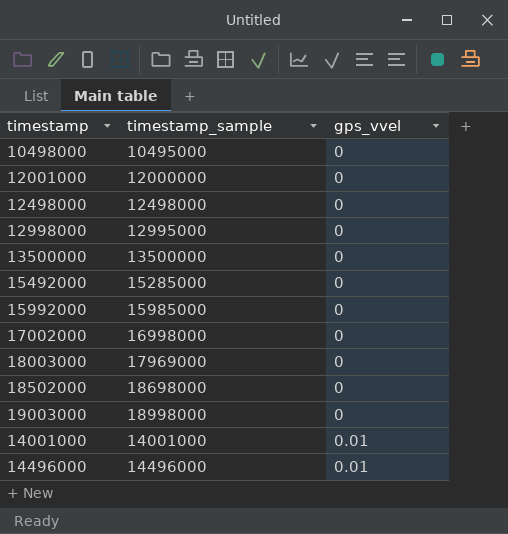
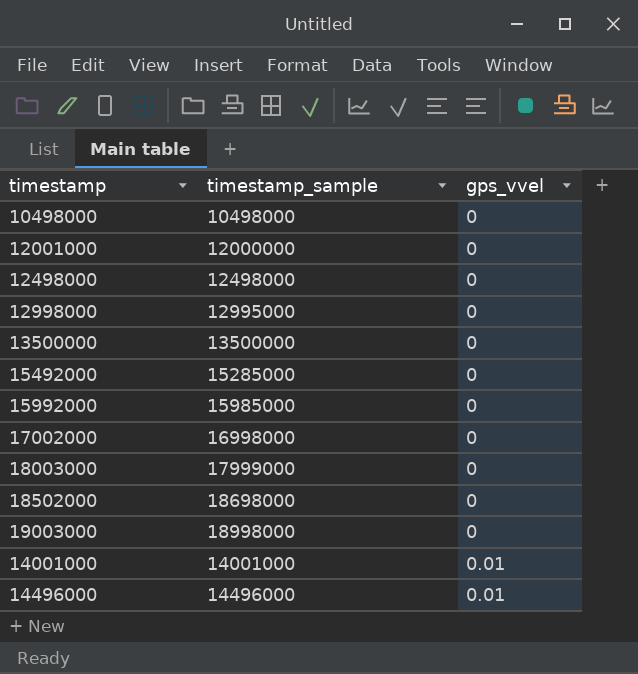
10498000 | timestamp_sample: 10495000 -> 10498000
18003000 | timestamp_sample: 17969000 -> 17999000

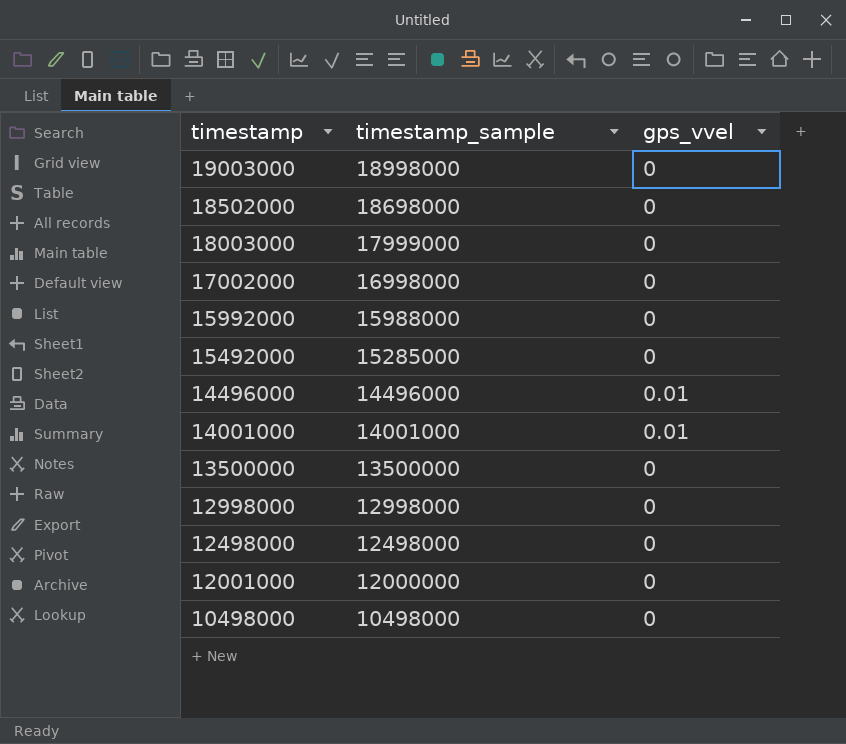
row order: gps_vvel ascending -> timestamp descending
15992000 | timestamp_sample: 15985000 -> 15988000
12998000 | timestamp_sample: 12995000 -> 12998000

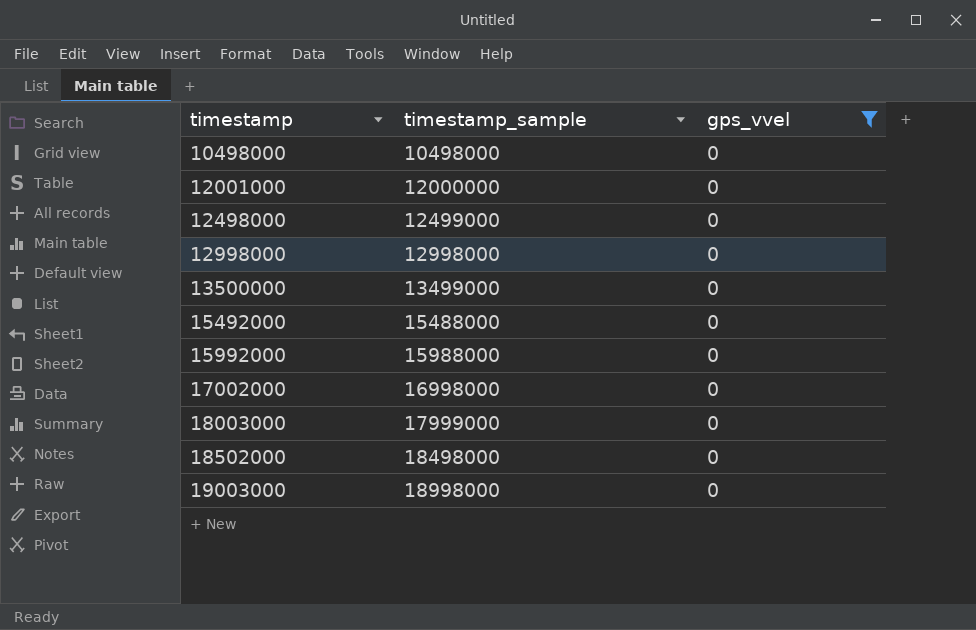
filter: none -> gps_vvel = 0
row order: timestamp descending -> timestamp ascending
12498000 | timestamp_sample: 12498000 -> 12499000
13500000 | timestamp_sample: 13500000 -> 13499000
15492000 | timestamp_sample: 15285000 -> 15488000
18502000 | timestamp_sample: 18698000 -> 18498000

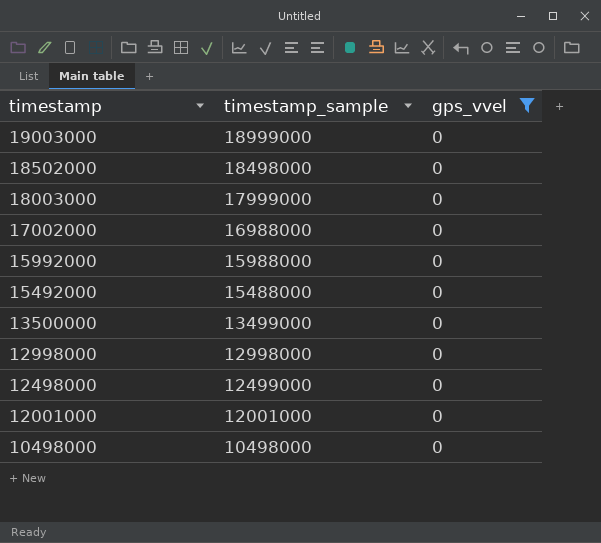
row order: timestamp ascending -> timestamp descending
19003000 | timestamp_sample: 18998000 -> 18999000
17002000 | timestamp_sample: 16998000 -> 16988000
12001000 | timestamp_sample: 12000000 -> 12001000

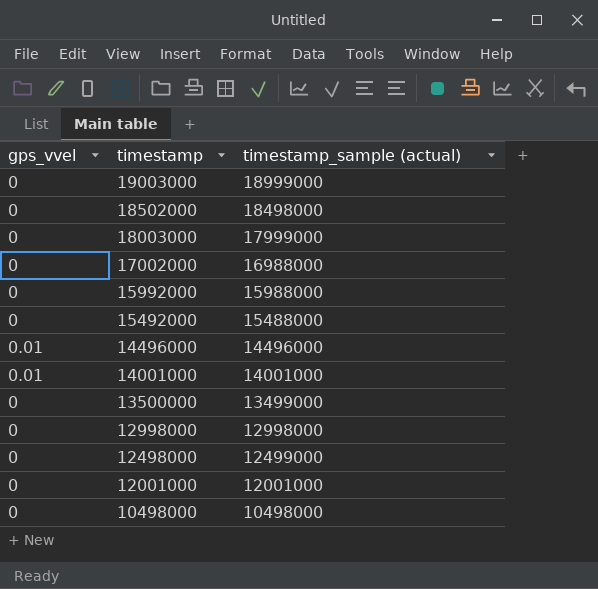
filter: gps_vvel = 0 -> none
column gps_vvel | position: 3 -> 1
column name: timestamp_sample -> timestamp_sample (actual)

